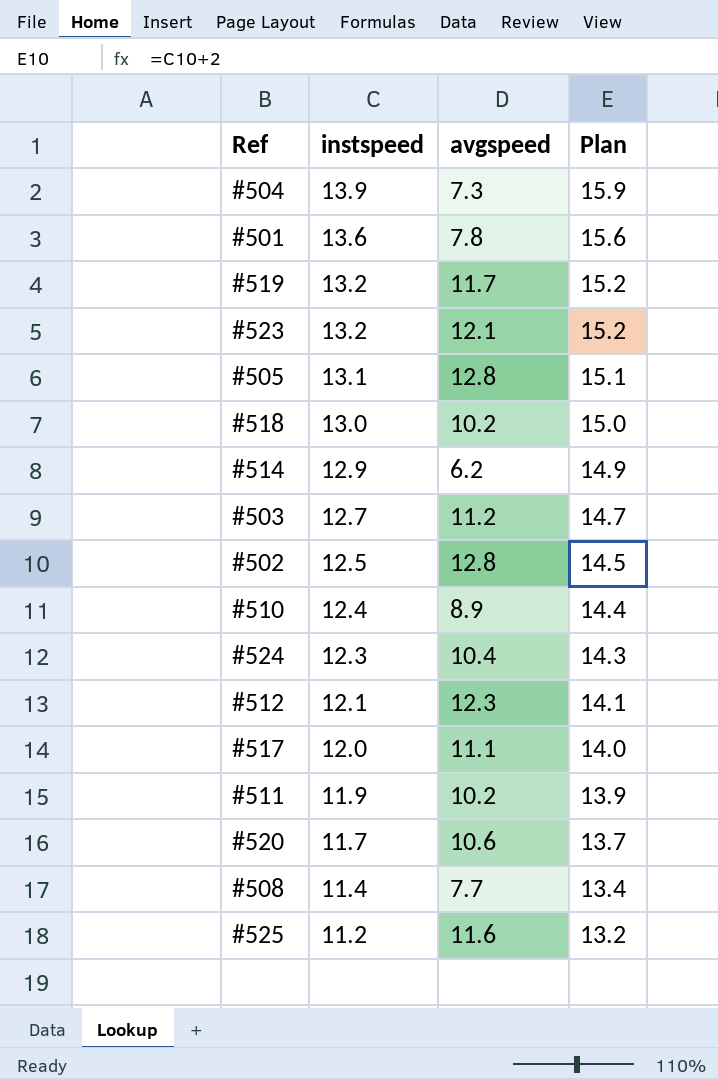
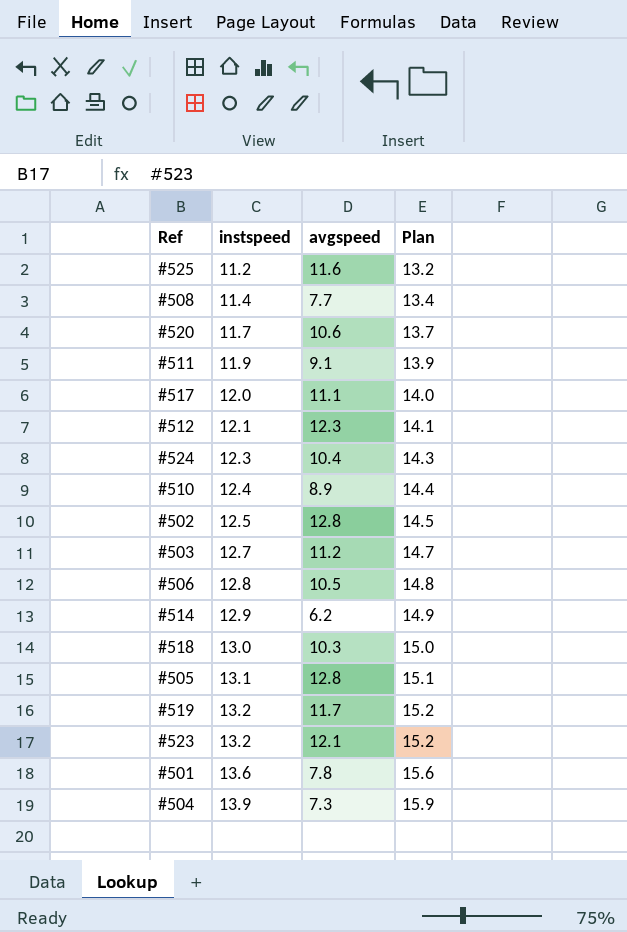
row order: instspeed descending -> instspeed ascending
#511 | avgspeed: 10.2 -> 9.1
row #506: none -> 12.8 | 10.5 | 14.8
#518 | avgspeed: 10.2 -> 10.3

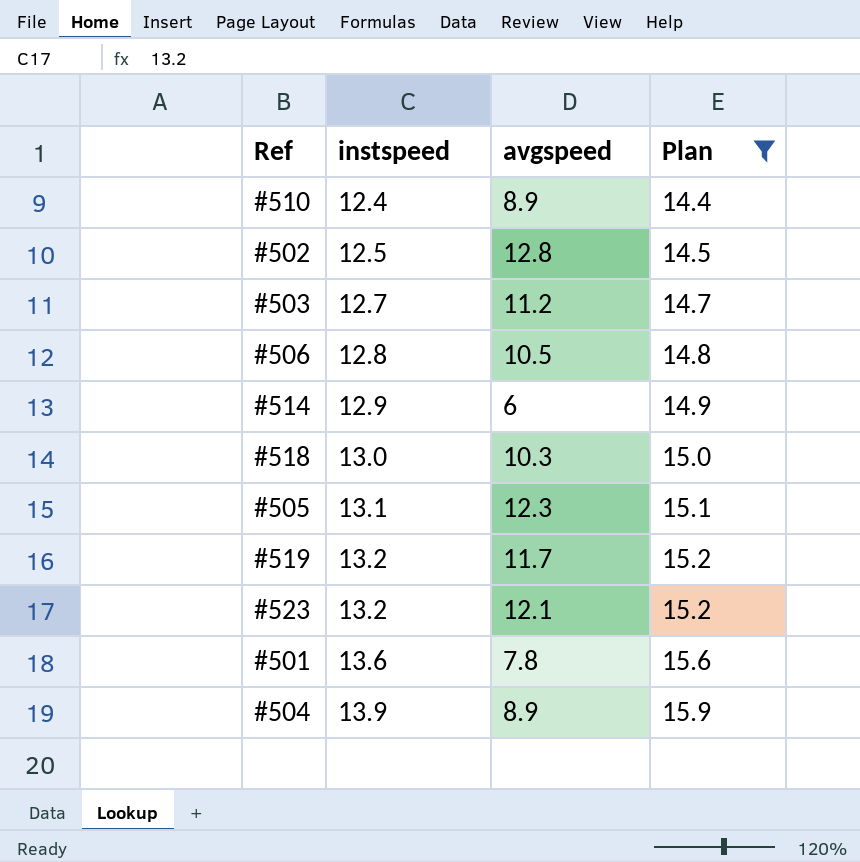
filter: none -> Plan >= 14.4
#514 | avgspeed: 6.2 -> 6
#505 | avgspeed: 12.8 -> 12.3
#504 | avgspeed: 7.3 -> 8.9

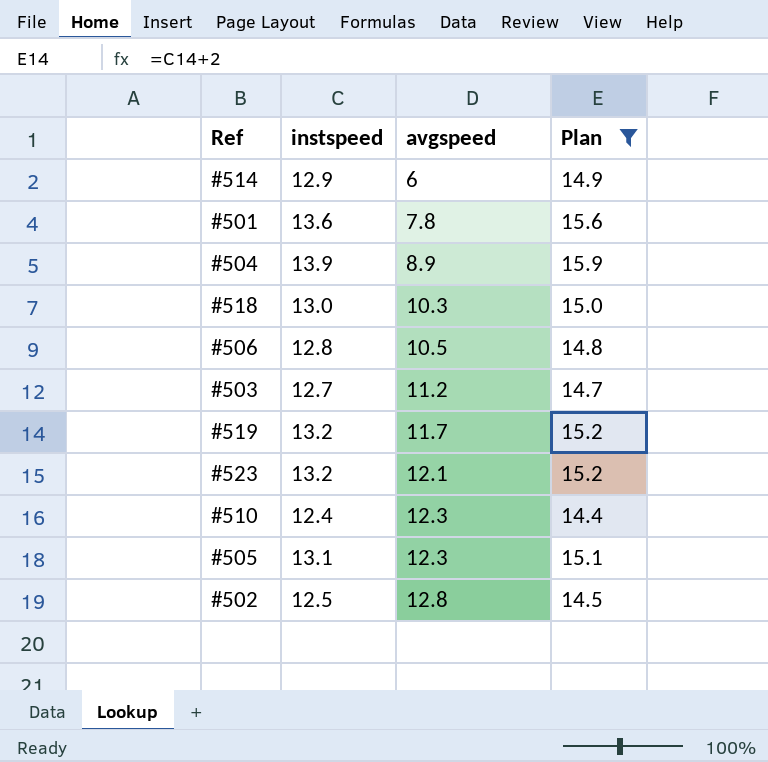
row order: instspeed ascending -> avgspeed ascending
#510 | avgspeed: 8.9 -> 12.3

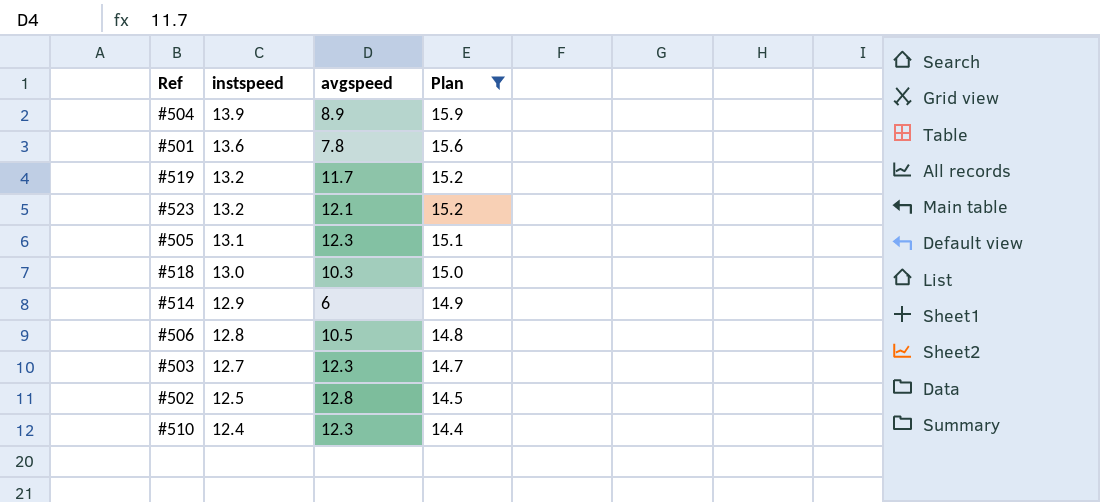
row order: avgspeed ascending -> instspeed descending
#503 | avgspeed: 11.2 -> 12.3

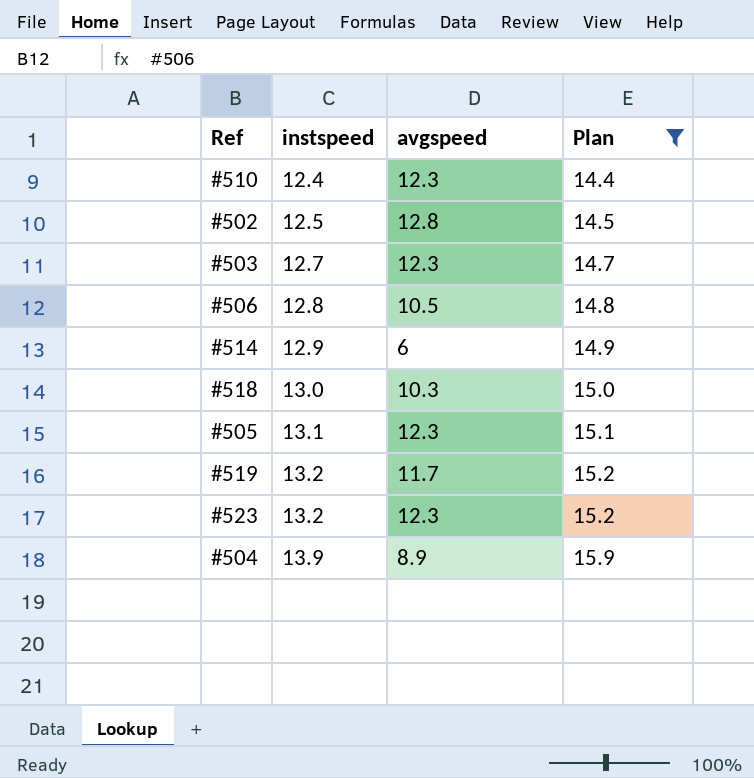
row order: instspeed descending -> instspeed ascending
row #501: 13.6 | 7.8 | 15.6 -> none
#523 | avgspeed: 12.1 -> 12.3

